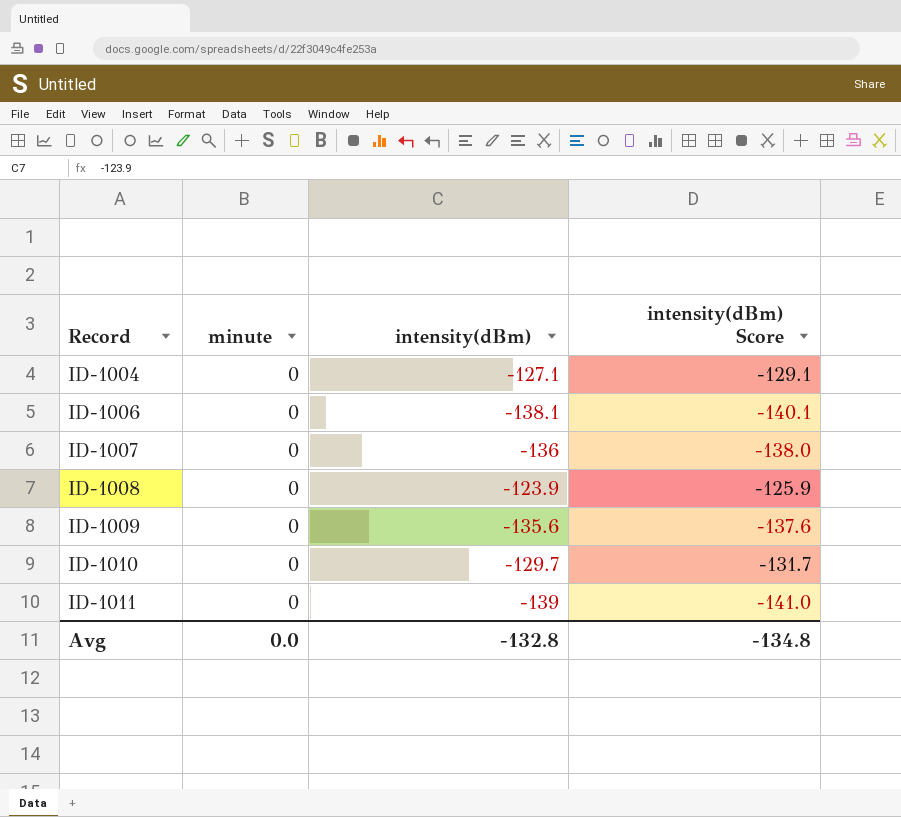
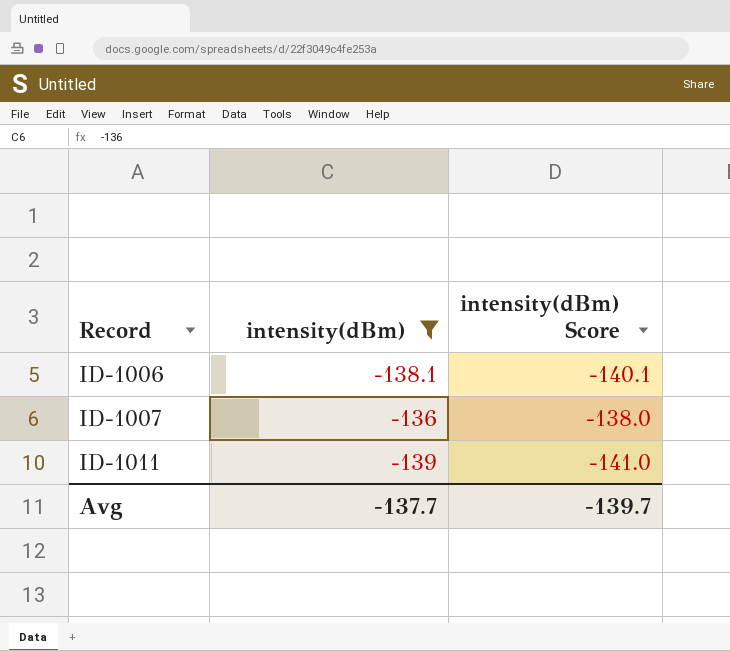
filter: none -> intensity(dBm) <= -136
column minute | position: 2 -> none
Avg | intensity(dBm): -132.8 -> -137.7
Avg | intensity(dBm) Score: -134.8 -> -139.7

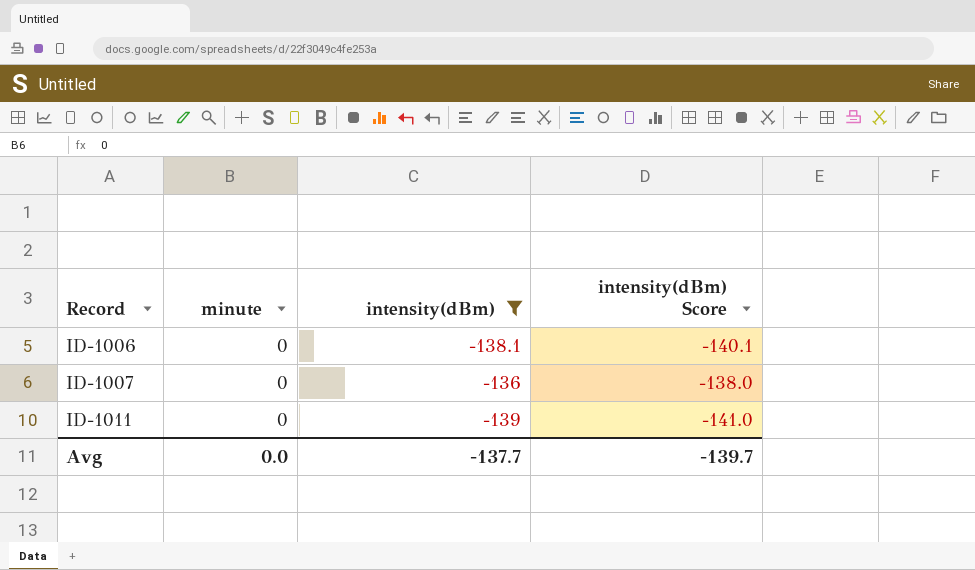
column minute | position: none -> 2

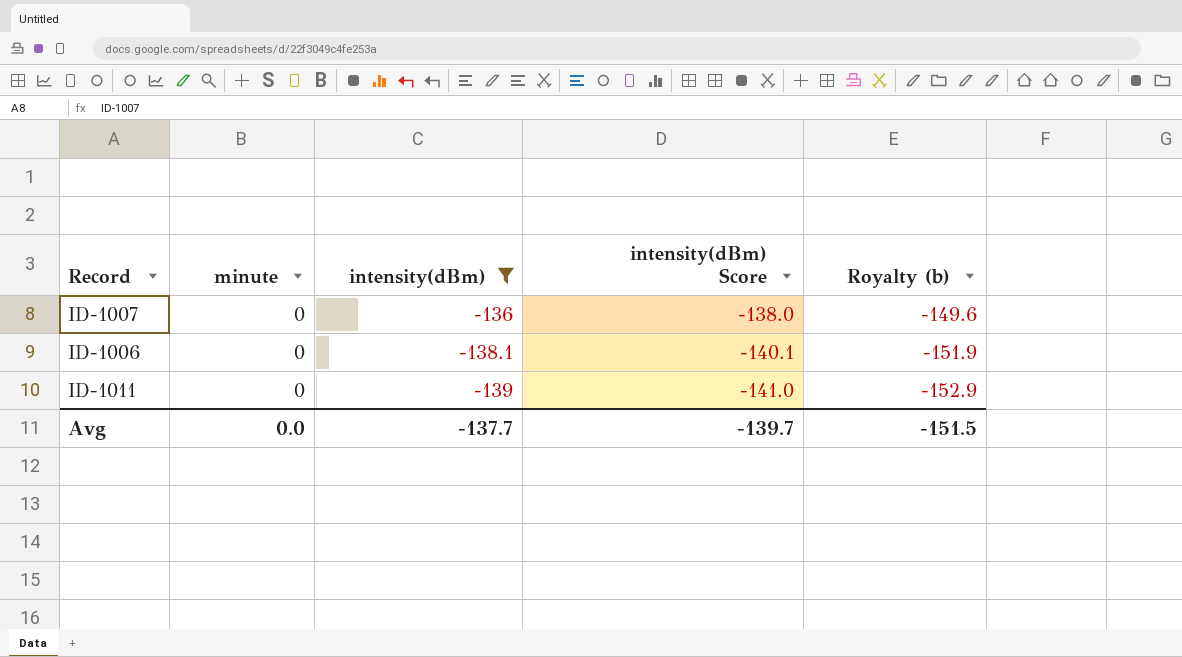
row order: Record ascending -> intensity(dBm) descending
column Royalty (b) | formula: none -> [intensity(dBm)] * 1.1

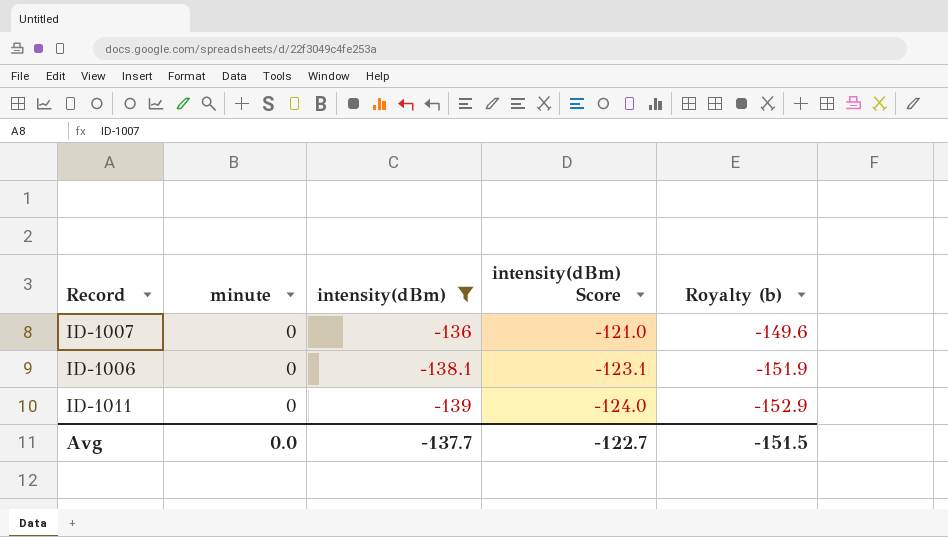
column intensity(dBm) Score | formula: [intensity(dBm)] - 2 -> [intensity(dBm)] + 15
Avg | intensity(dBm) Score: -139.7 -> -122.7

